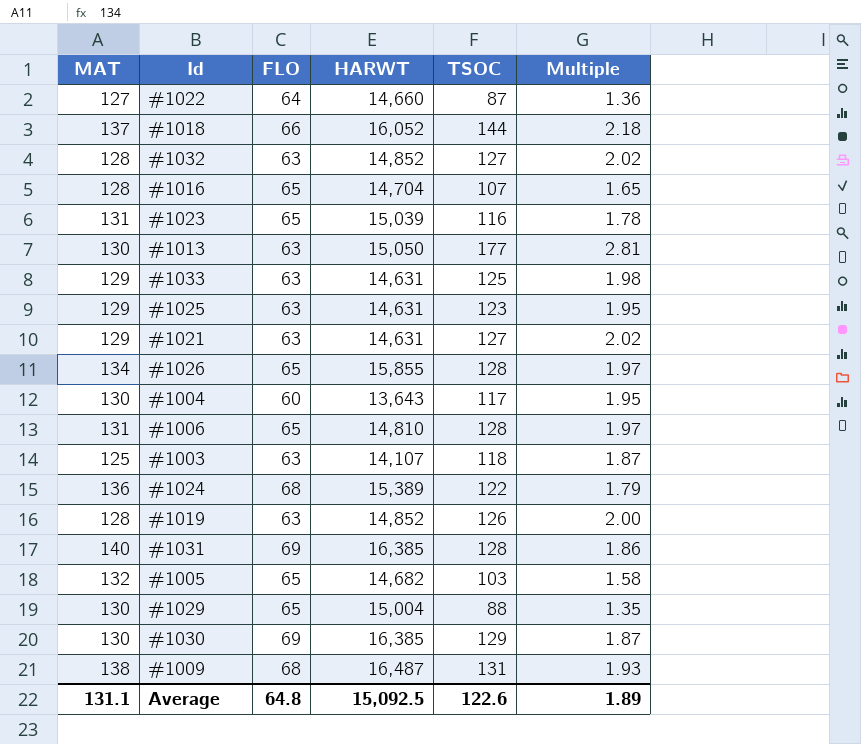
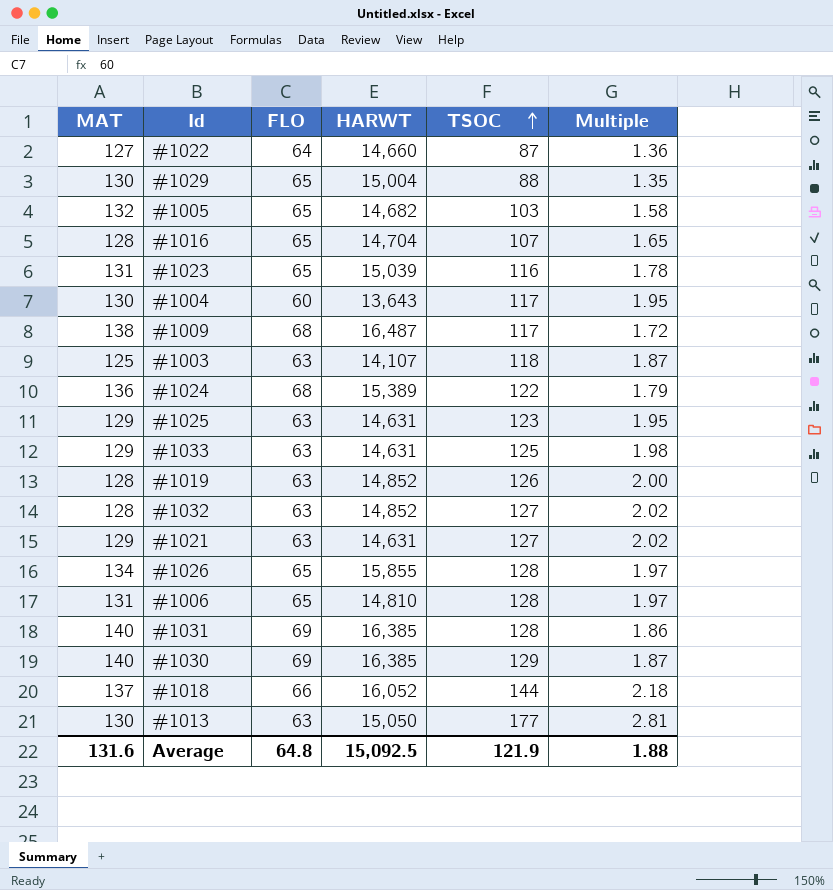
row order: none -> TSOC ascending
#1009 | TSOC: 131 -> 117
#1009 | Multiple: 1.93 -> 1.72
#1030 | MAT: 130 -> 140
Average | MAT: 131.1 -> 131.6
Average | TSOC: 122.6 -> 121.9
Average | Multiple: 1.89 -> 1.88

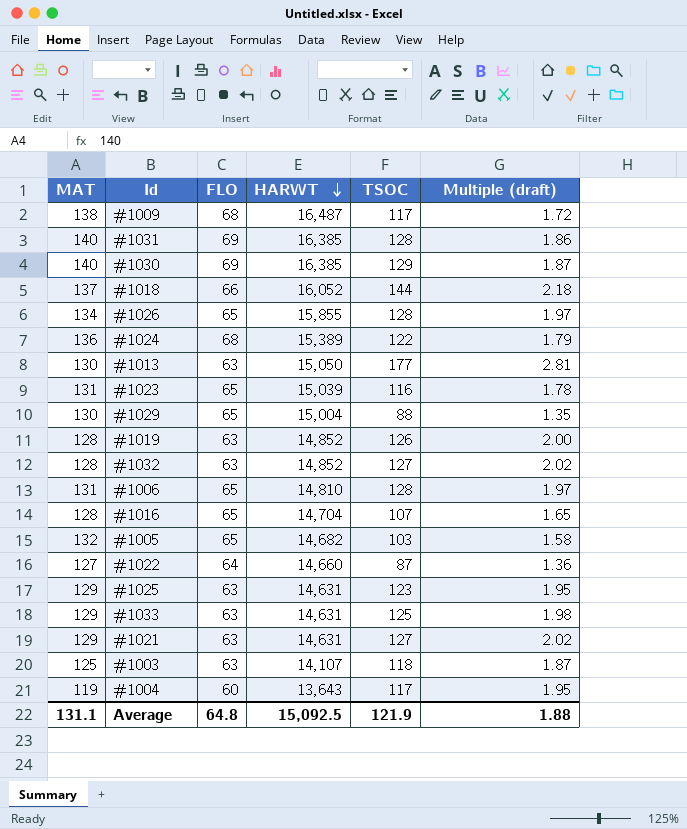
row order: TSOC ascending -> HARWT descending
column name: Multiple -> Multiple (draft)
#1004 | MAT: 130 -> 119
Average | MAT: 131.6 -> 131.1

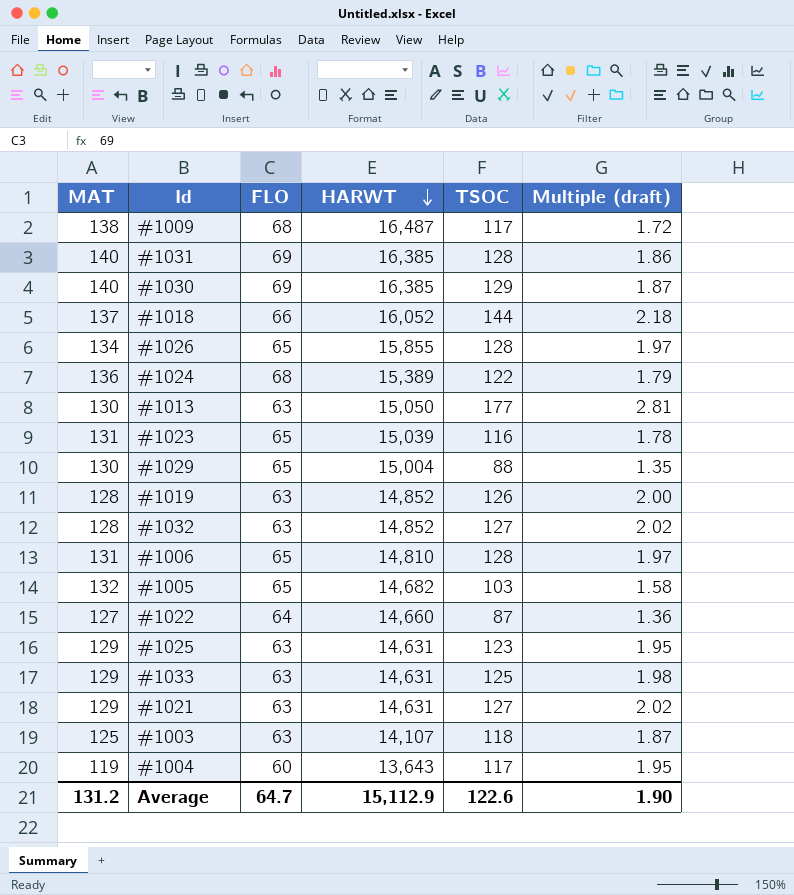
row #1016: 128 | 65 | 14,704 | 107 | 1.65 -> none
Average | MAT: 131.1 -> 131.2
Average | FLO: 64.8 -> 64.7
Average | HARWT: 15,092.5 -> 15,112.9
Average | TSOC: 121.9 -> 122.6
Average | Multiple (draft): 1.88 -> 1.90

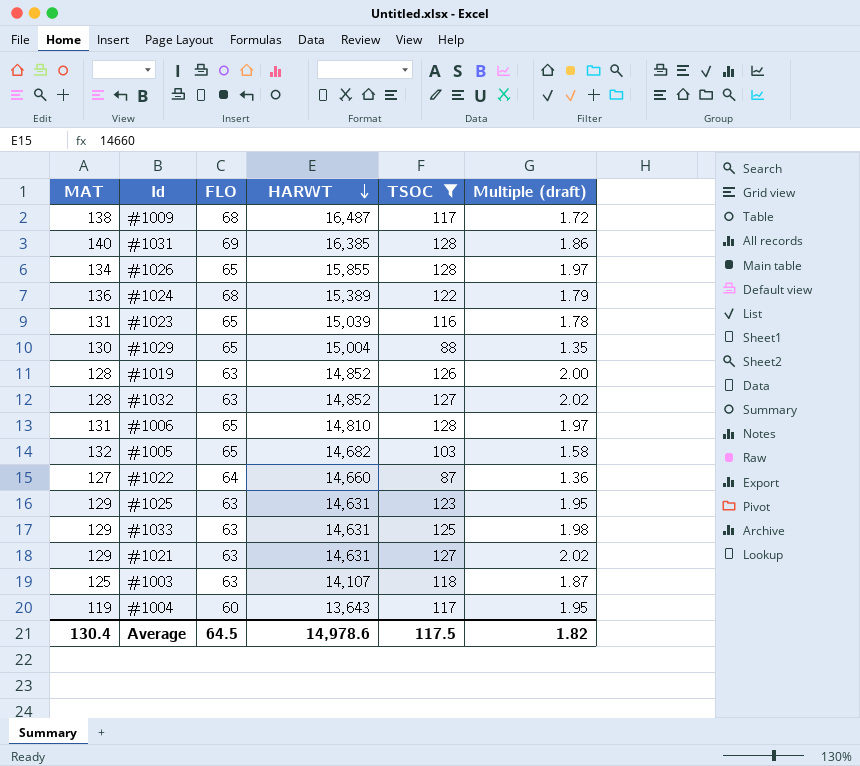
filter: none -> TSOC <= 128
Average | MAT: 131.2 -> 130.4
Average | FLO: 64.7 -> 64.5
Average | HARWT: 15,112.9 -> 14,978.6
Average | TSOC: 122.6 -> 117.5
Average | Multiple (draft): 1.90 -> 1.82

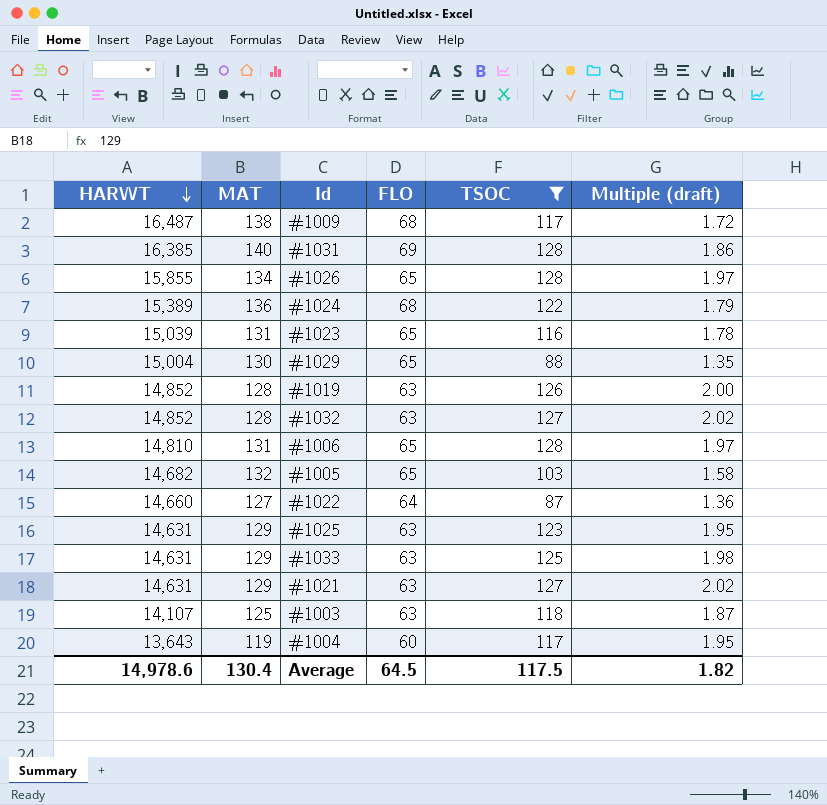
column HARWT | position: 4 -> 1

